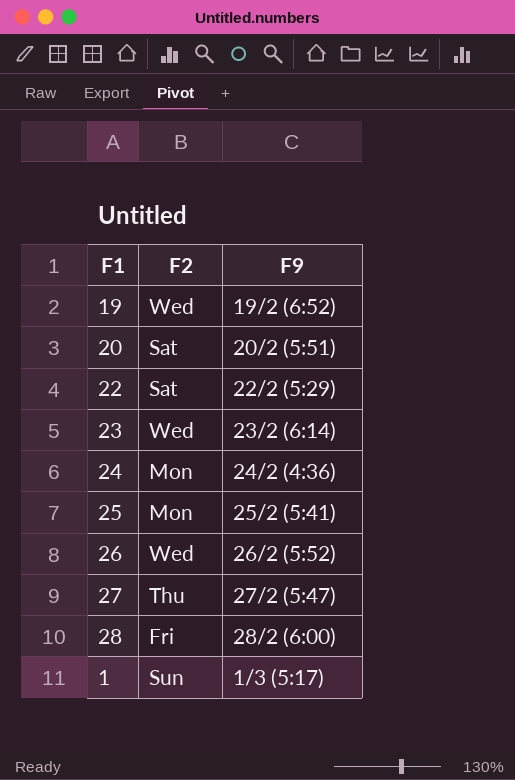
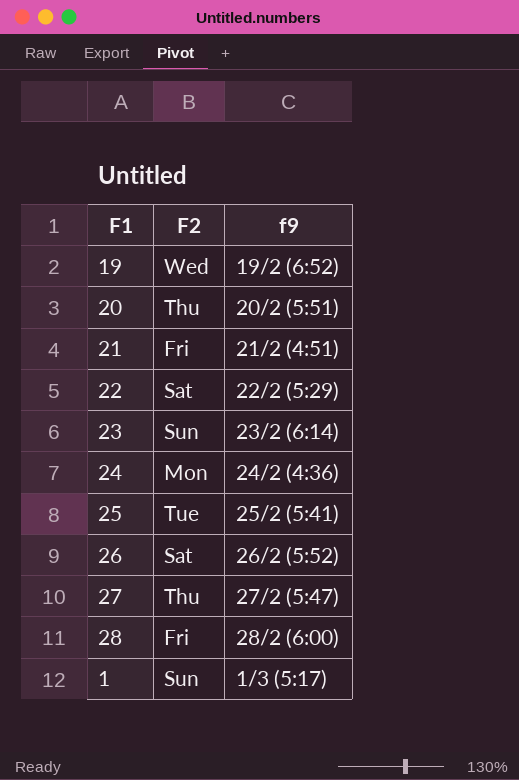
column name: F9 -> f9
20 | F2: Sat -> Thu
row 21: none -> Fri | 21/2 (4:51)
23 | F2: Wed -> Sun
25 | F2: Mon -> Tue
26 | F2: Wed -> Sat

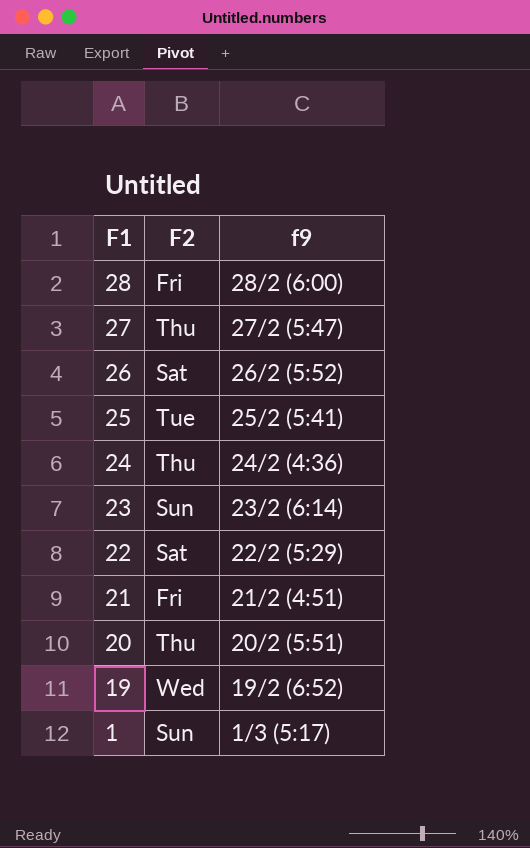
row order: none -> F1 descending
24 | F2: Mon -> Thu

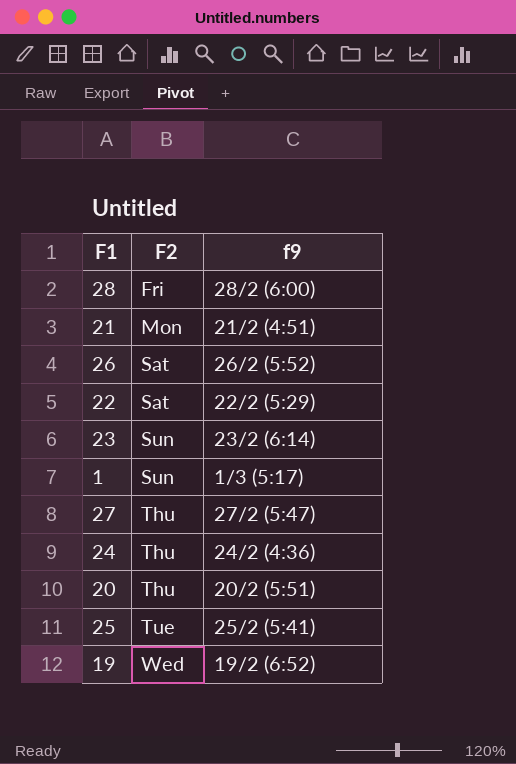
row order: F1 descending -> F2 ascending
21 | F2: Fri -> Mon

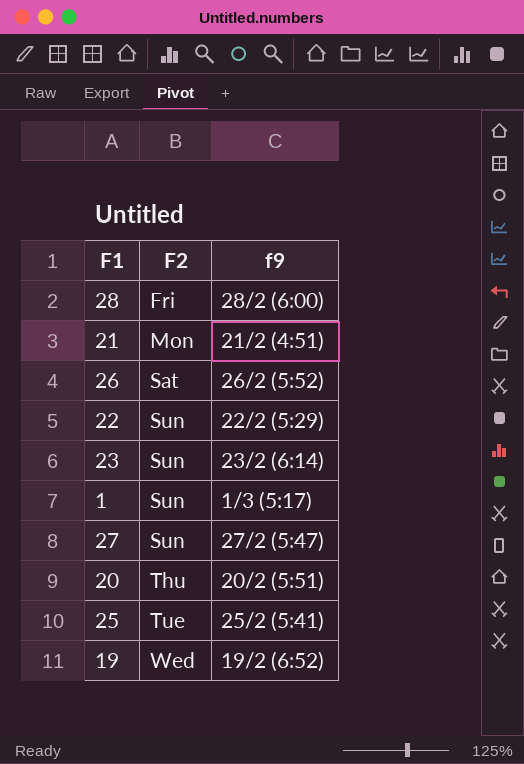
row 24: Thu | 24/2 (4:36) -> none
22 | F2: Sat -> Sun
27 | F2: Thu -> Sun

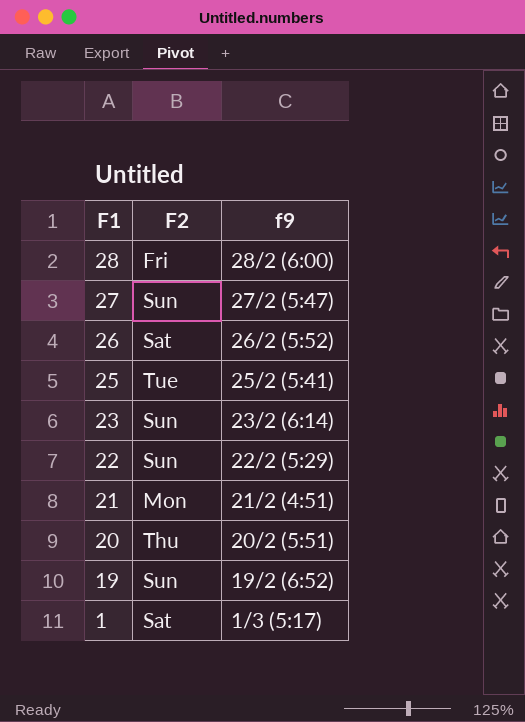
row order: F2 ascending -> F1 descending
19 | F2: Wed -> Sun
1 | F2: Sun -> Sat

